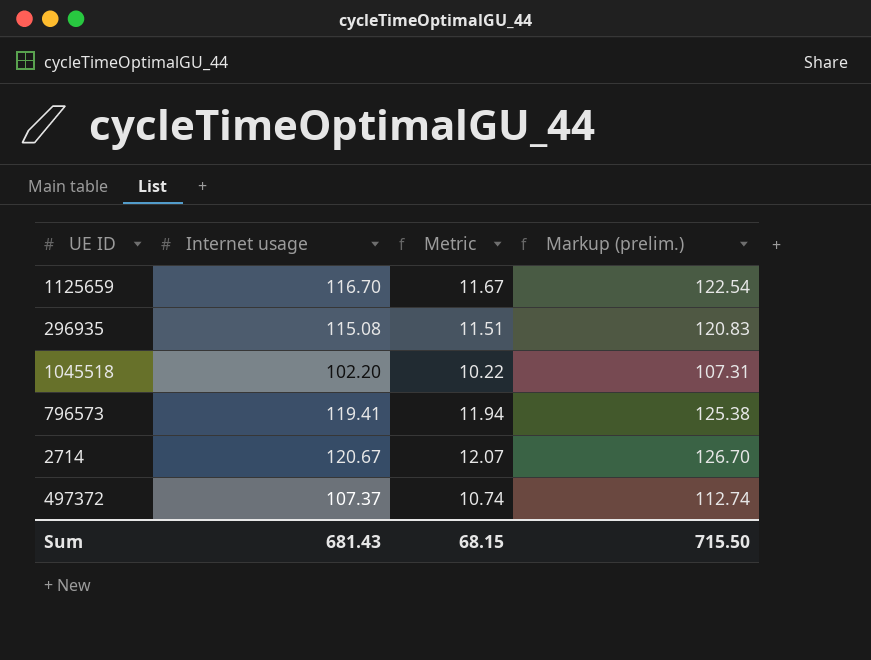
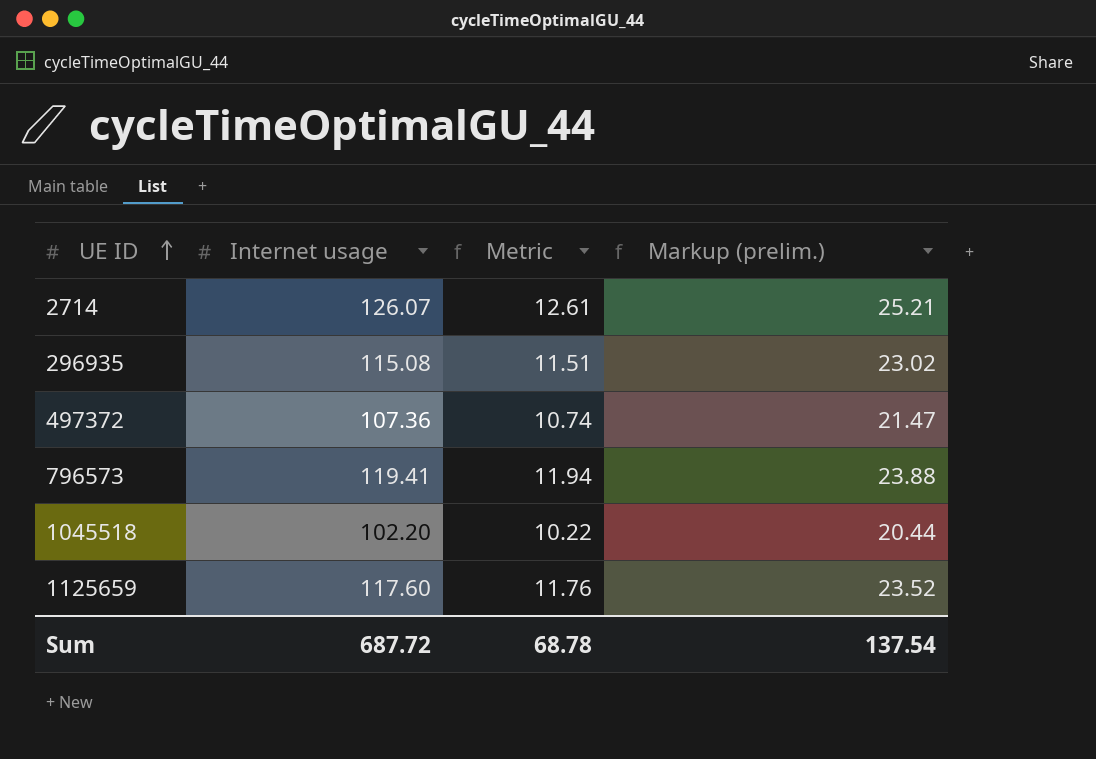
row order: none -> UE ID ascending
column Markup (prelim.) | formula: [Internet usage] * 1.05 -> [Internet usage] * 0.2
2714 | Internet usage: 120.67 -> 126.07
2714 | Metric: 12.07 -> 12.61
497372 | Internet usage: 107.37 -> 107.36
1125659 | Internet usage: 116.70 -> 117.60
1125659 | Metric: 11.67 -> 11.76
Sum | Internet usage: 681.43 -> 687.72
Sum | Metric: 68.15 -> 68.78
Sum | Markup (prelim.): 715.50 -> 137.54

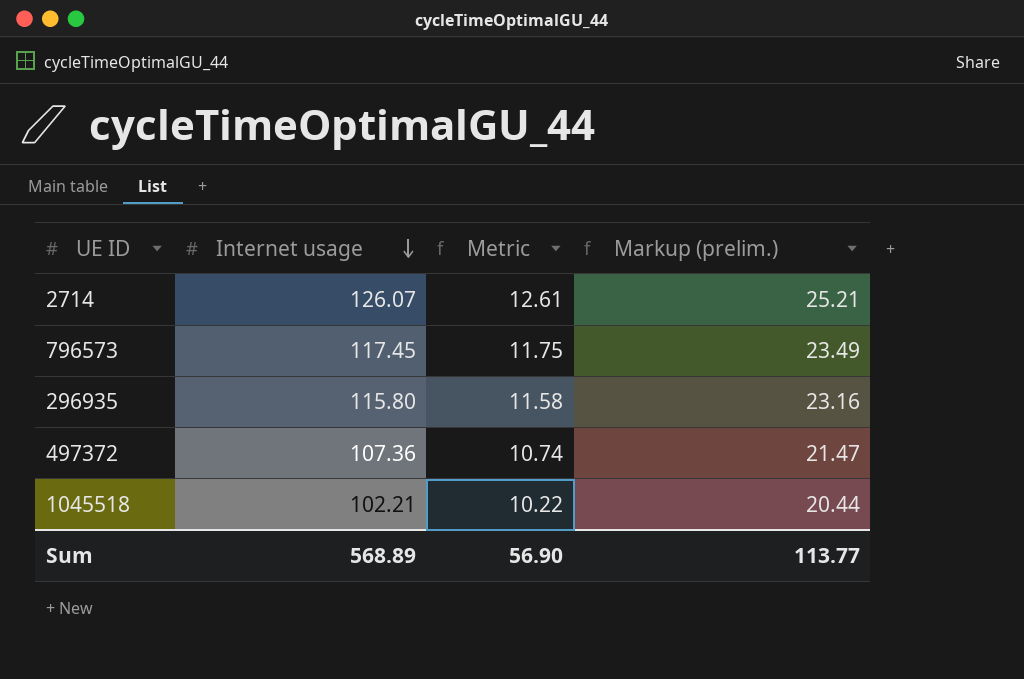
row order: UE ID ascending -> Internet usage descending
row 1125659: 117.60 | 11.76 | 23.52 -> none
796573 | Internet usage: 119.41 -> 117.45
796573 | Metric: 11.94 -> 11.75
796573 | Markup (prelim.): 23.88 -> 23.49
296935 | Internet usage: 115.08 -> 115.80
296935 | Metric: 11.51 -> 11.58
296935 | Markup (prelim.): 23.02 -> 23.16
1045518 | Internet usage: 102.20 -> 102.21
Sum | Internet usage: 687.72 -> 568.89
Sum | Metric: 68.78 -> 56.90
Sum | Markup (prelim.): 137.54 -> 113.77

